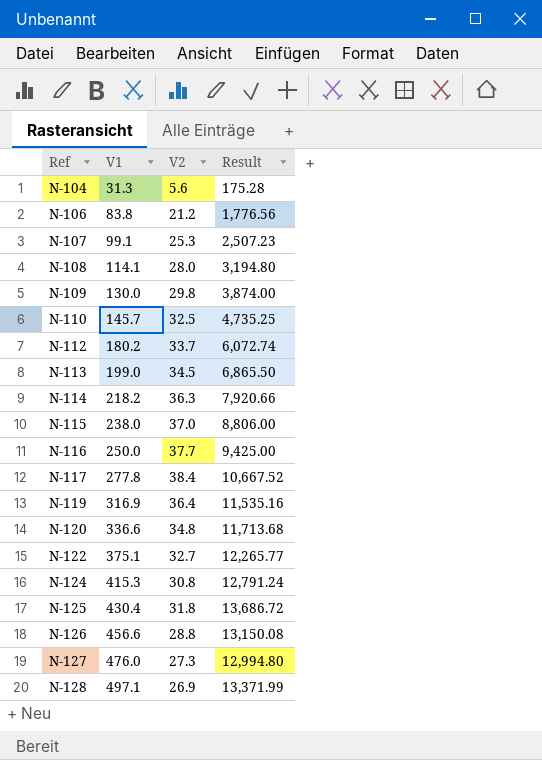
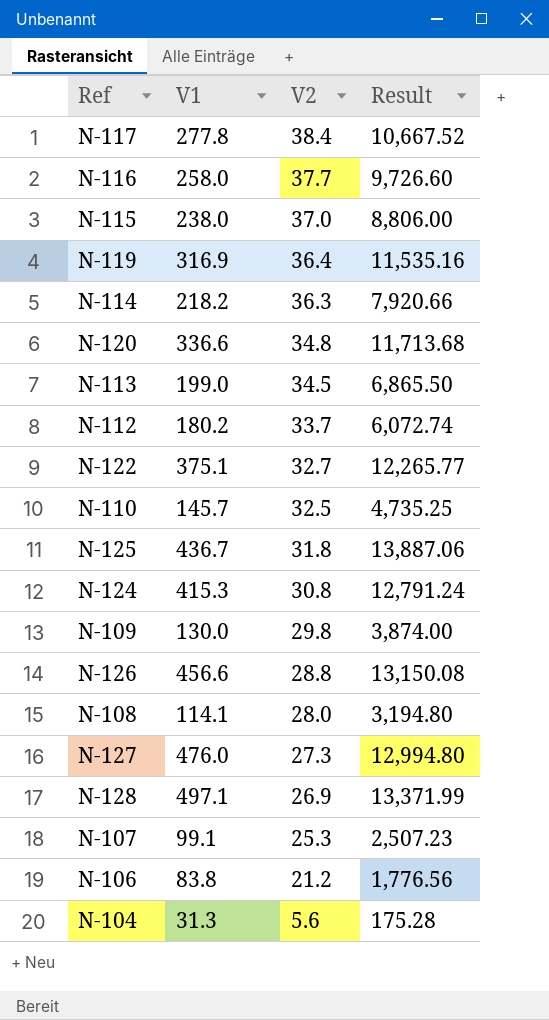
row order: Ref ascending -> V2 descending
N-116 | V1: 250.0 -> 258.0
N-116 | Result: 9,425.00 -> 9,726.60
N-125 | V1: 430.4 -> 436.7
N-125 | Result: 13,686.72 -> 13,887.06

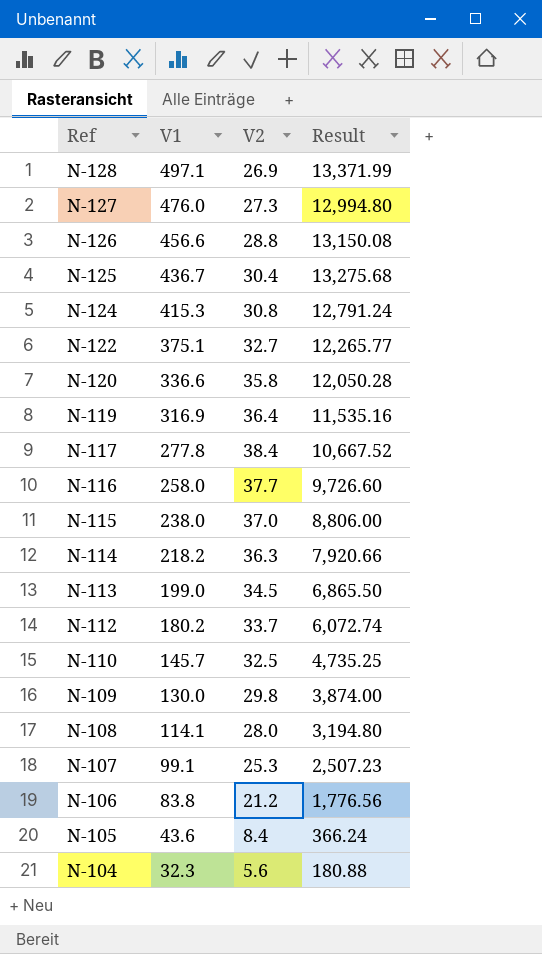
row order: V2 descending -> Ref descending
N-125 | V2: 31.8 -> 30.4
N-125 | Result: 13,887.06 -> 13,275.68
N-120 | V2: 34.8 -> 35.8
N-120 | Result: 11,713.68 -> 12,050.28
row N-105: none -> 43.6 | 8.4 | 366.24
N-104 | V1: 31.3 -> 32.3
N-104 | Result: 175.28 -> 180.88

